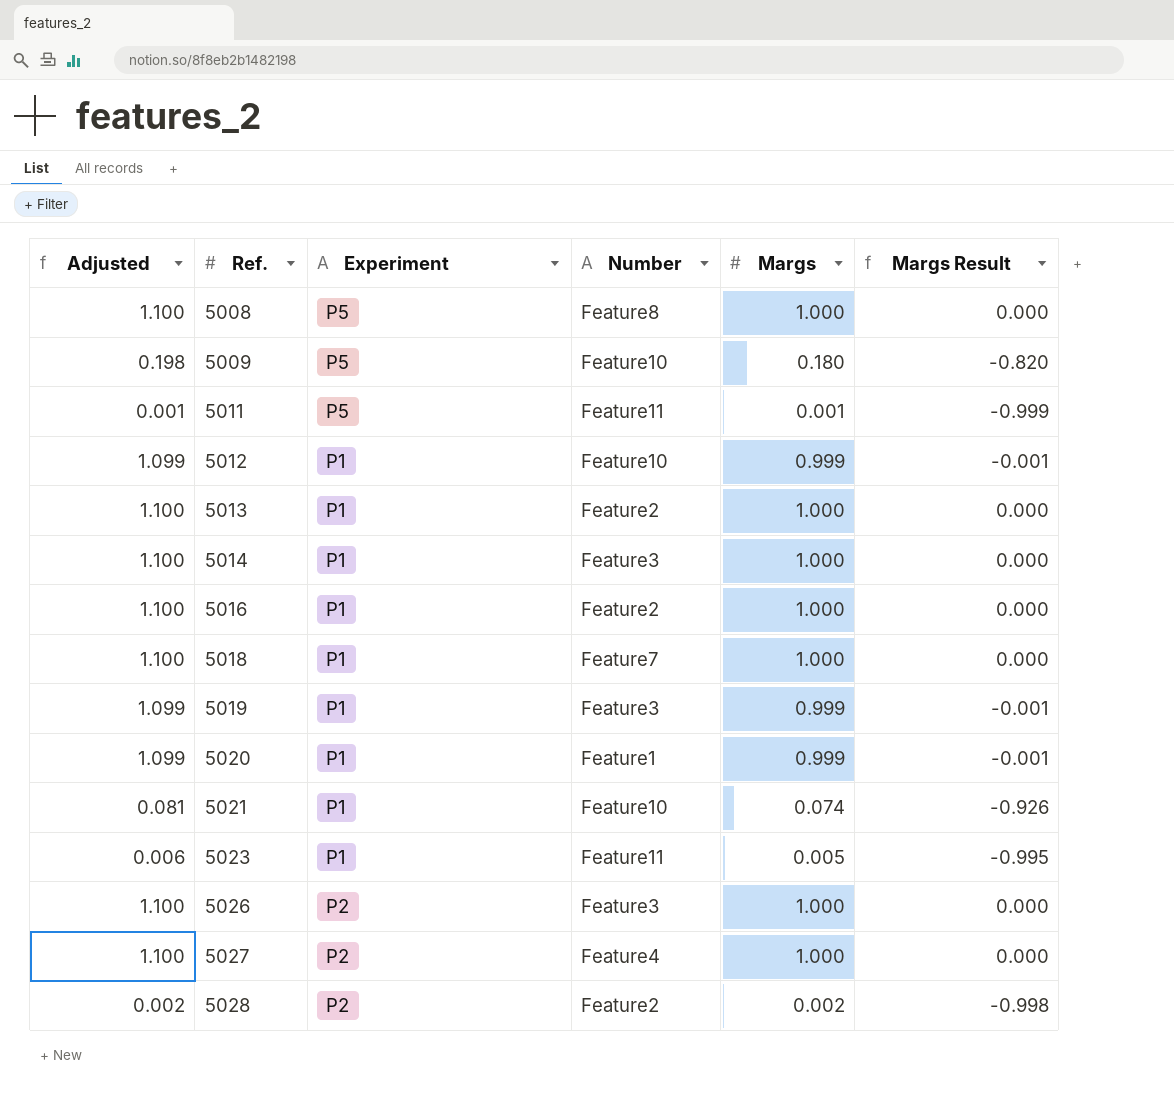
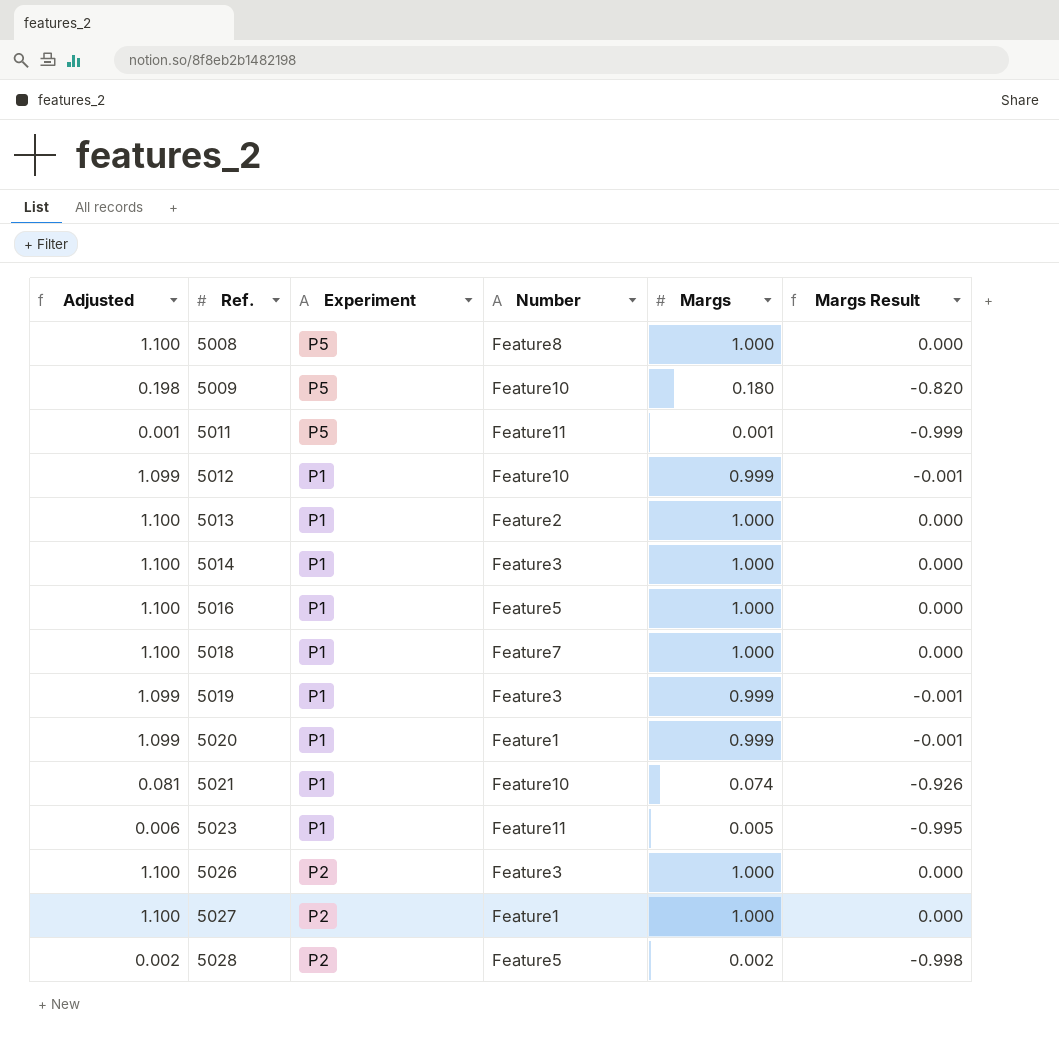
5016 | Number: Feature2 -> Feature5
5027 | Number: Feature4 -> Feature1
5028 | Number: Feature2 -> Feature5

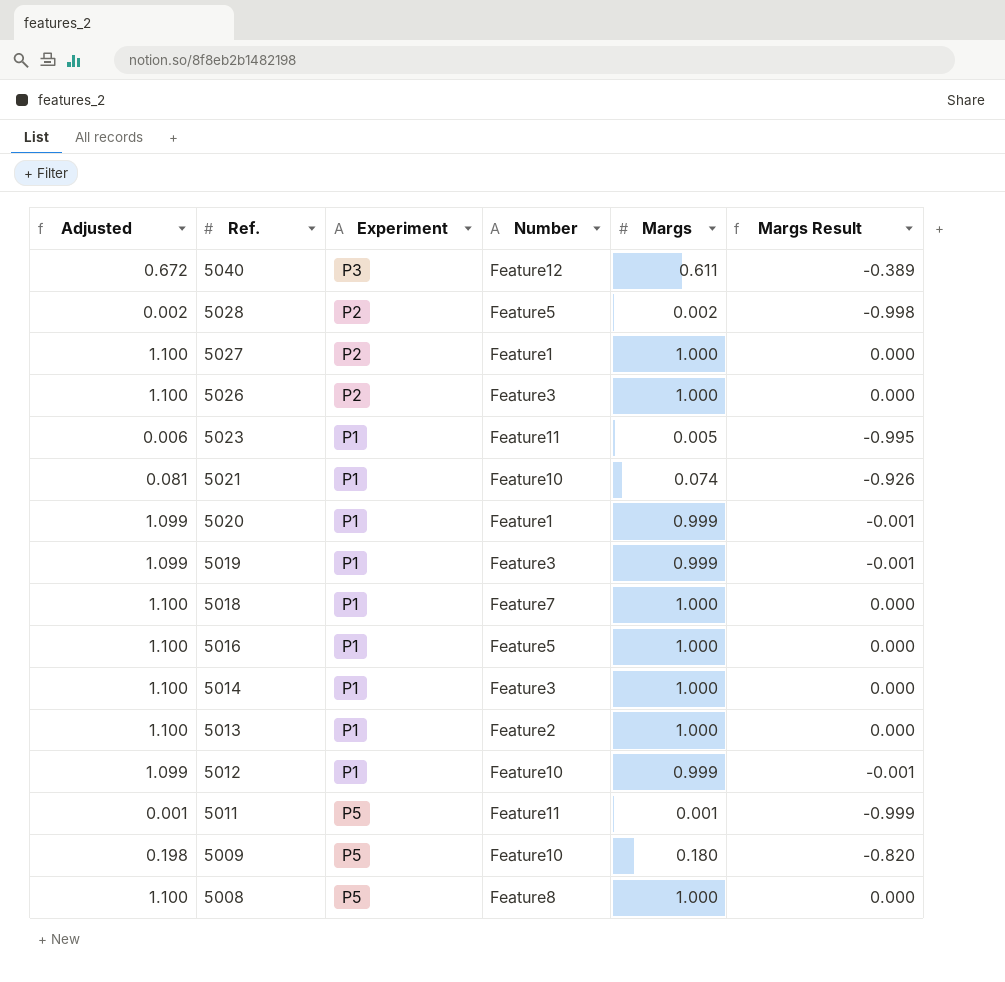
row order: Ref. ascending -> Ref. descending
row 5040: none -> 0.672 | P3 | Feature12 | 0.611 | -0.389

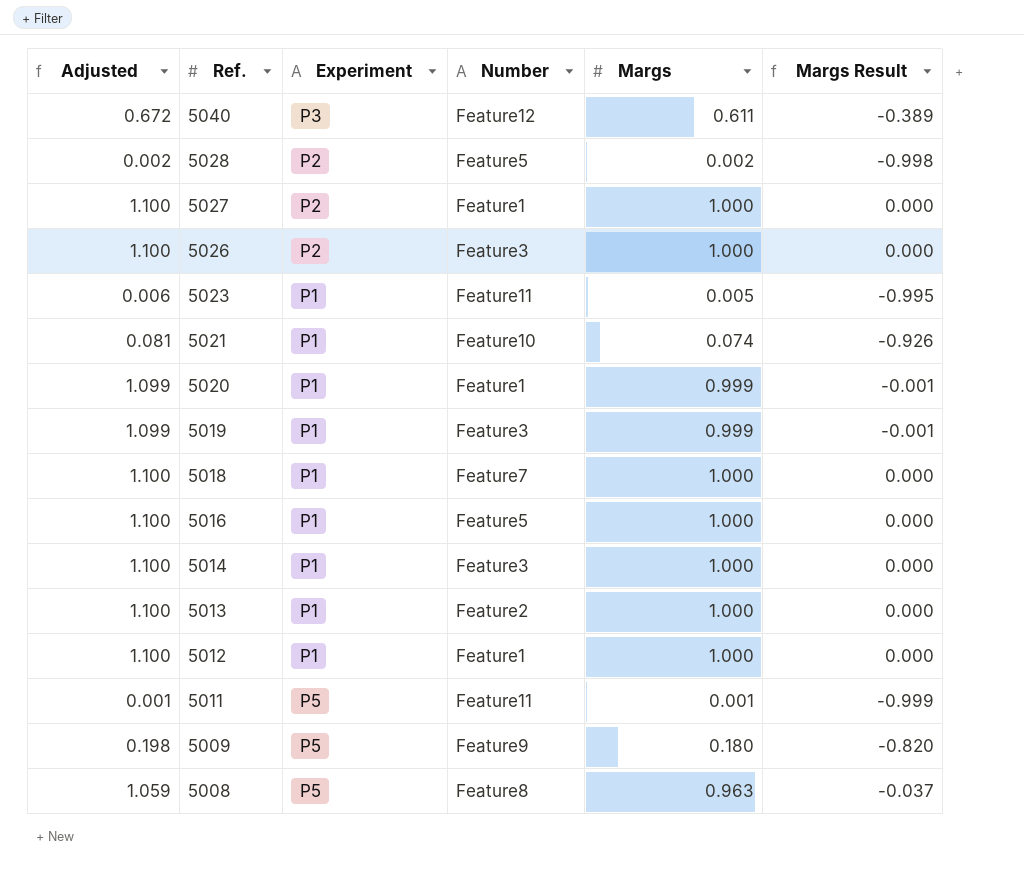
5012 | Adjusted: 1.099 -> 1.100
5012 | Number: Feature10 -> Feature1
5012 | Margs: 0.999 -> 1.000
5012 | Margs Result: -0.001 -> 0.000
5009 | Number: Feature10 -> Feature9
5008 | Adjusted: 1.100 -> 1.059
5008 | Margs: 1.000 -> 0.963
5008 | Margs Result: 0.000 -> -0.037

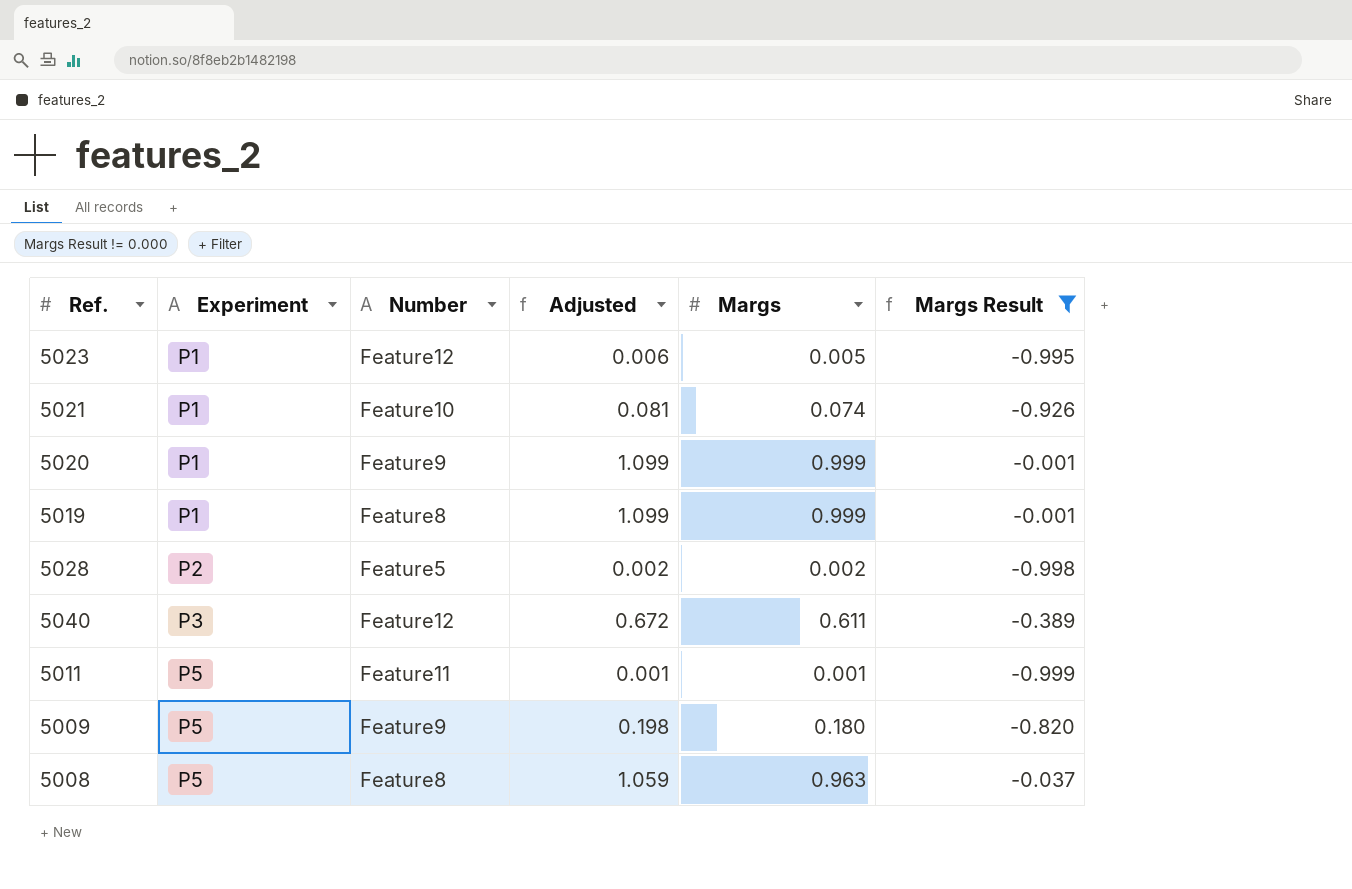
filter: none -> Margs Result != 0.000
row order: Ref. descending -> Experiment ascending
column Adjusted | position: 1 -> 4
5023 | Number: Feature11 -> Feature12
5020 | Number: Feature1 -> Feature9
5019 | Number: Feature3 -> Feature8

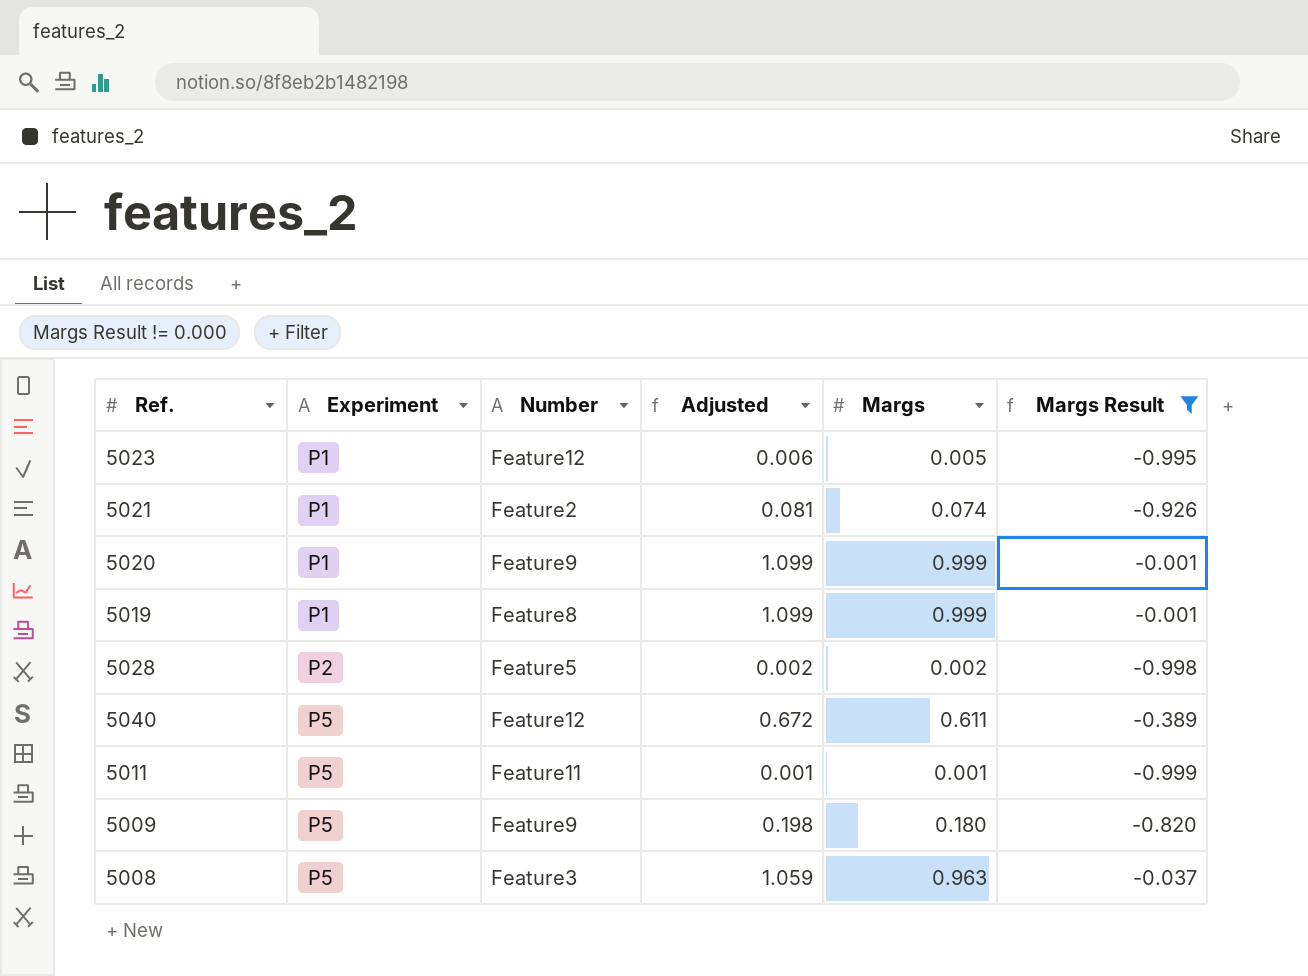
5021 | Number: Feature10 -> Feature2
5040 | Experiment: P3 -> P5
5008 | Number: Feature8 -> Feature3

